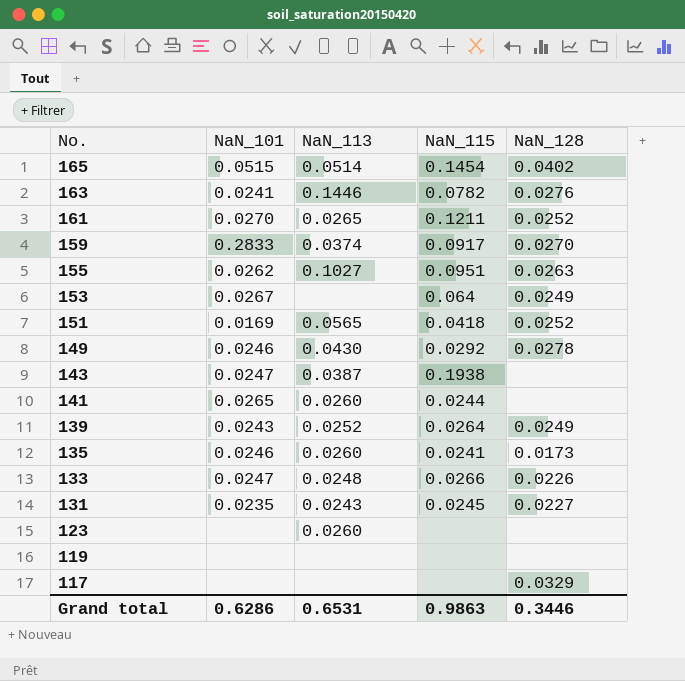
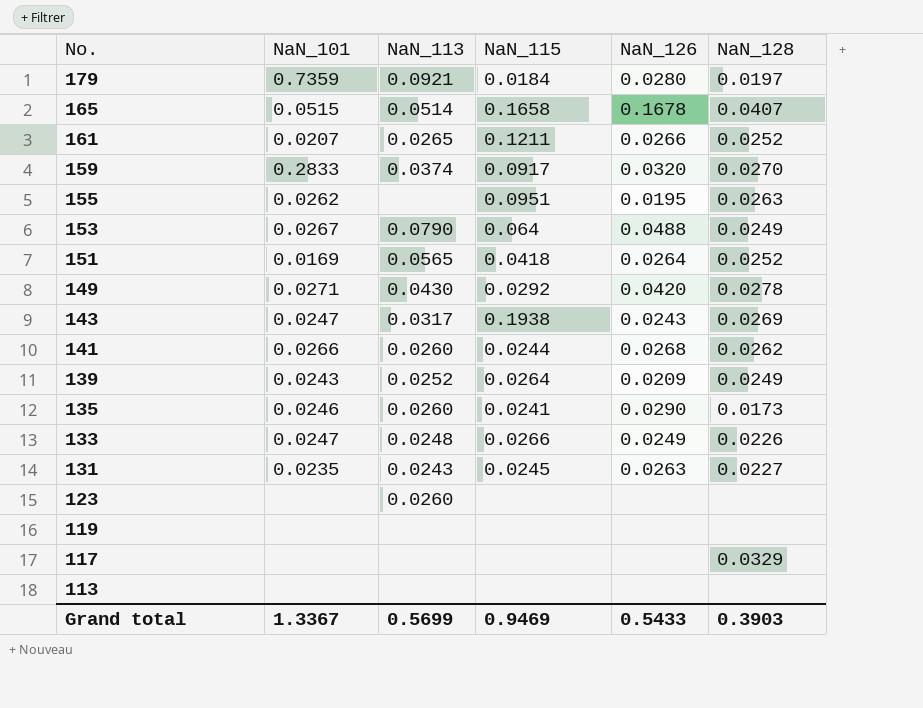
column NaN_126 | position: none -> 5
row 163: 0.0241 | 0.1446 | 0.0782 | 0.0276 -> none
row 179: none -> 0.7359 | 0.0921 | 0.0184 | 0.0280 | 0.0197
165 | NaN_115: 0.1454 -> 0.1658
165 | NaN_128: 0.0402 -> 0.0407
161 | NaN_101: 0.0270 -> 0.0207
155 | NaN_113: 0.1027 -> none
153 | NaN_113: none -> 0.0790
149 | NaN_101: 0.0246 -> 0.0271
143 | NaN_113: 0.0387 -> 0.0317
143 | NaN_128: none -> 0.0269
141 | NaN_101: 0.0265 -> 0.0266
141 | NaN_128: none -> 0.0262
row 113: none -> none | none | none | none | none
Grand total | NaN_101: 0.6286 -> 1.3367
Grand total | NaN_113: 0.6531 -> 0.5699
Grand total | NaN_115: 0.9863 -> 0.9469
Grand total | NaN_128: 0.3446 -> 0.3903

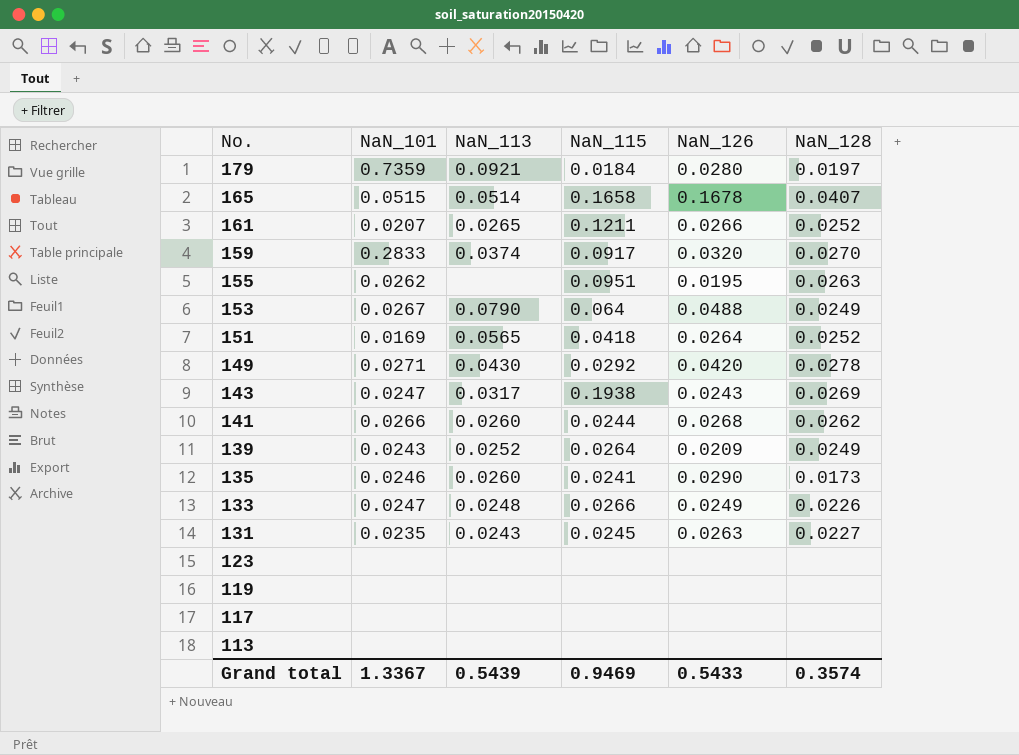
123 | NaN_113: 0.0260 -> none
117 | NaN_128: 0.0329 -> none
Grand total | NaN_113: 0.5699 -> 0.5439
Grand total | NaN_128: 0.3903 -> 0.3574

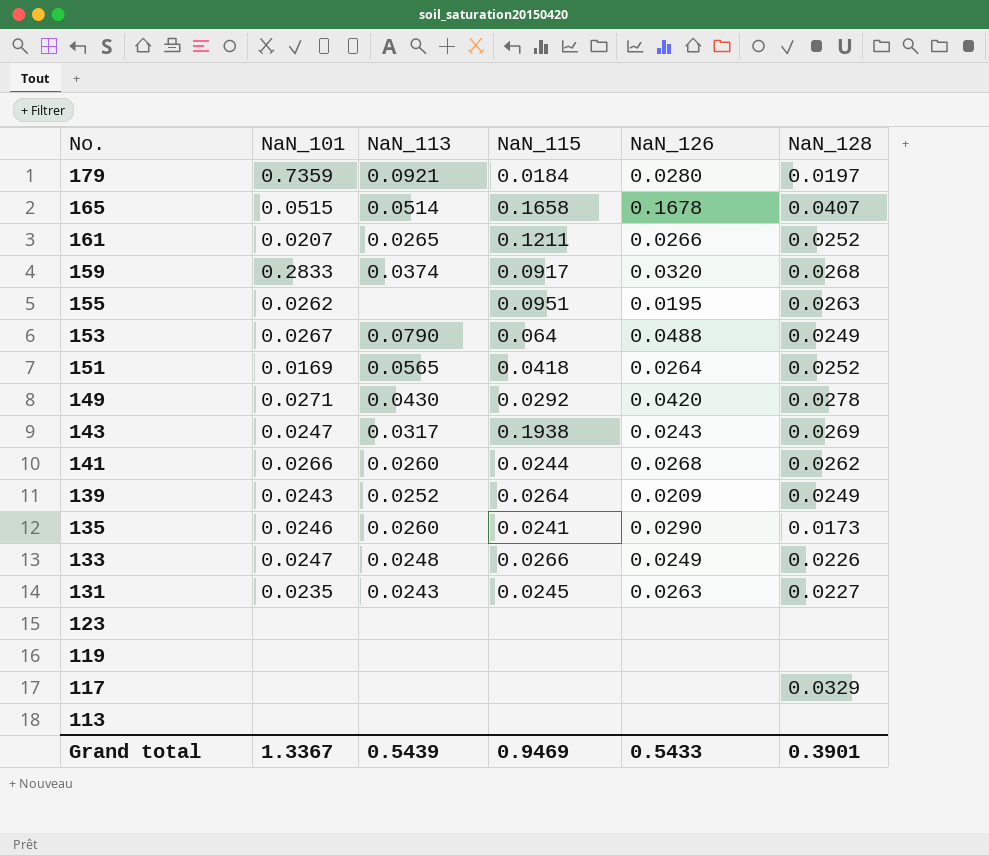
159 | NaN_128: 0.0270 -> 0.0268
117 | NaN_128: none -> 0.0329
Grand total | NaN_128: 0.3574 -> 0.3901

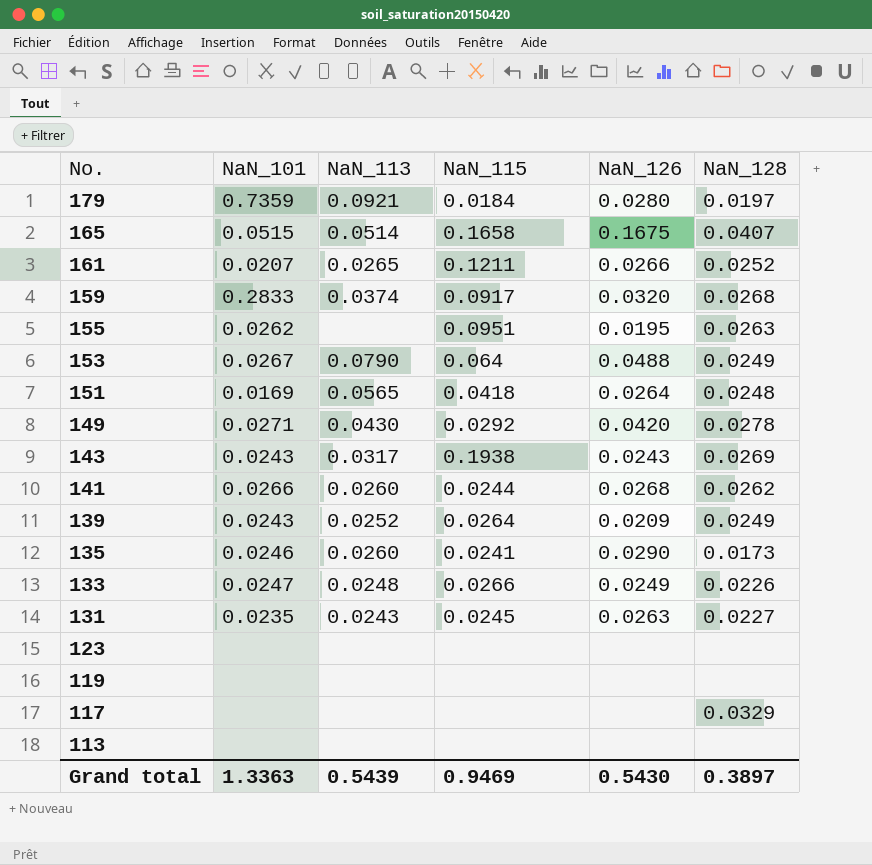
165 | NaN_126: 0.1678 -> 0.1675
151 | NaN_128: 0.0252 -> 0.0248
143 | NaN_101: 0.0247 -> 0.0243
Grand total | NaN_101: 1.3367 -> 1.3363
Grand total | NaN_126: 0.5433 -> 0.5430
Grand total | NaN_128: 0.3901 -> 0.3897

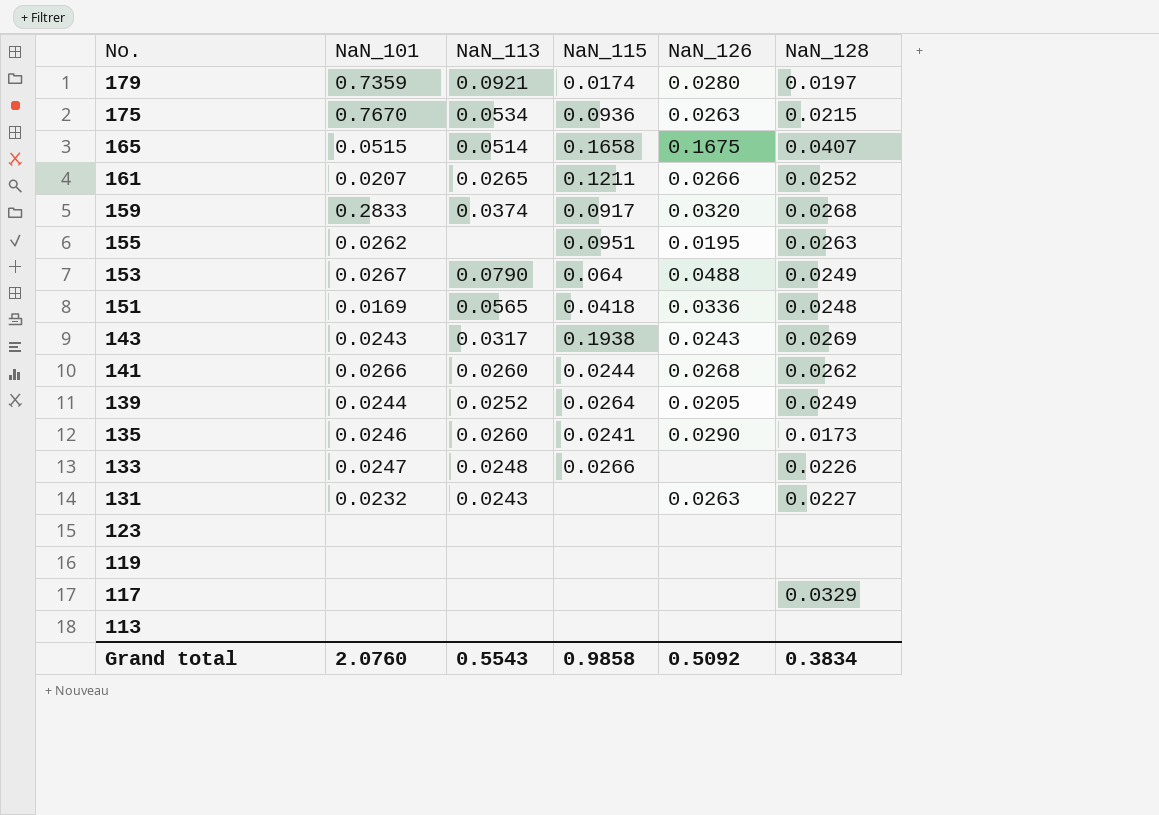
row 149: 0.0271 | 0.0430 | 0.0292 | 0.0420 | 0.0278 -> none
179 | NaN_115: 0.0184 -> 0.0174
row 175: none -> 0.7670 | 0.0534 | 0.0936 | 0.0263 | 0.0215
151 | NaN_126: 0.0264 -> 0.0336
139 | NaN_101: 0.0243 -> 0.0244
139 | NaN_126: 0.0209 -> 0.0205
133 | NaN_126: 0.0249 -> none
131 | NaN_101: 0.0235 -> 0.0232
131 | NaN_115: 0.0245 -> none
Grand total | NaN_101: 1.3363 -> 2.0760
Grand total | NaN_113: 0.5439 -> 0.5543
Grand total | NaN_115: 0.9469 -> 0.9858
Grand total | NaN_126: 0.5430 -> 0.5092
Grand total | NaN_128: 0.3897 -> 0.3834

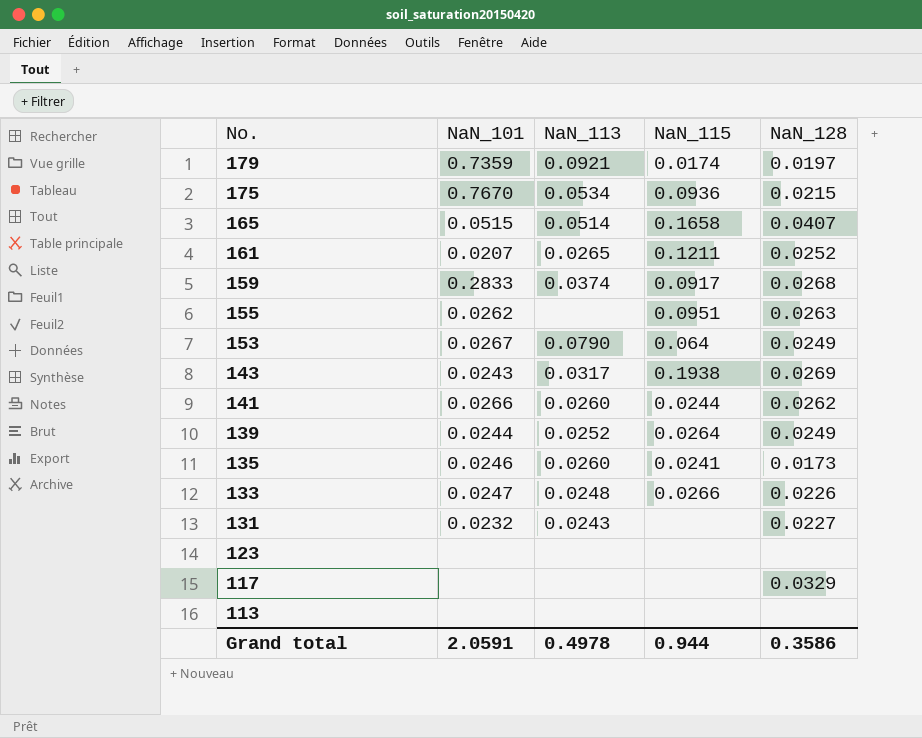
column NaN_126 | position: 5 -> none
row 151: 0.0169 | 0.0565 | 0.0418 | 0.0336 | 0.0248 -> none
row 119: none | none | none | none | none -> none
Grand total | NaN_101: 2.0760 -> 2.0591
Grand total | NaN_113: 0.5543 -> 0.4978
Grand total | NaN_115: 0.9858 -> 0.944
Grand total | NaN_128: 0.3834 -> 0.3586

